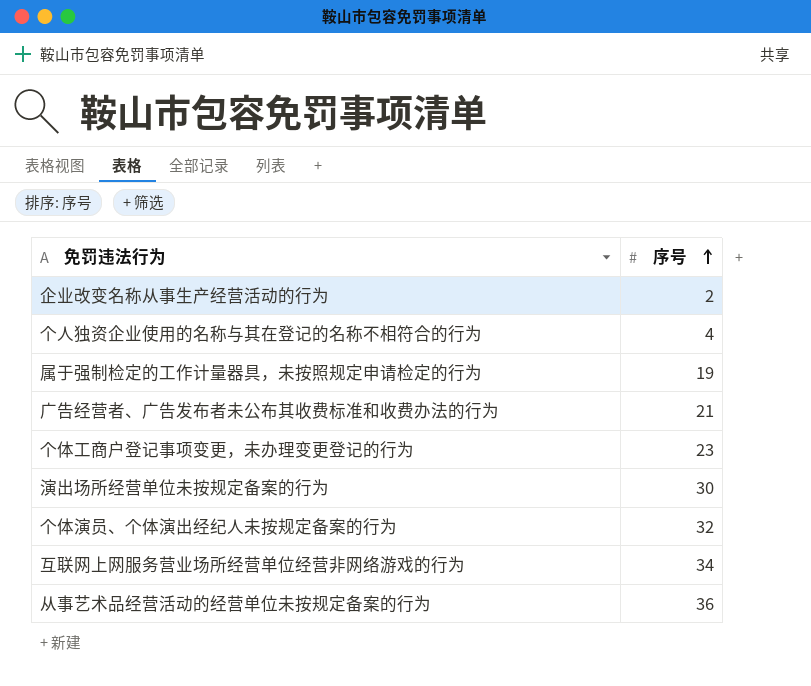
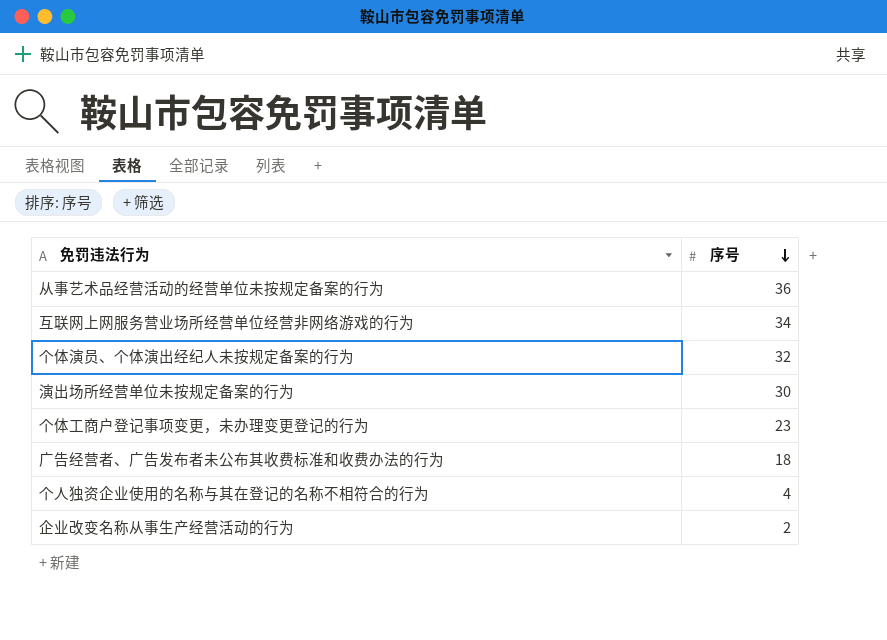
row order: 序号 ascending -> 序号 descending
row 属于强制检定的工作计量器具，未按照规定申请检定的行为: 19 -> none
广告经营者、广告发布者未公布其收费标准和收费办法的行为 | 序号: 21 -> 18

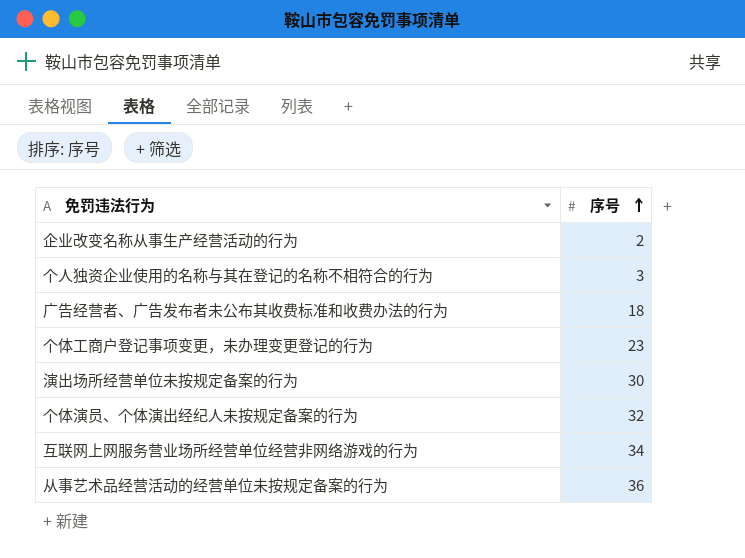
row order: 序号 descending -> 序号 ascending
个人独资企业使用的名称与其在登记的名称不相符合的行为 | 序号: 4 -> 3

